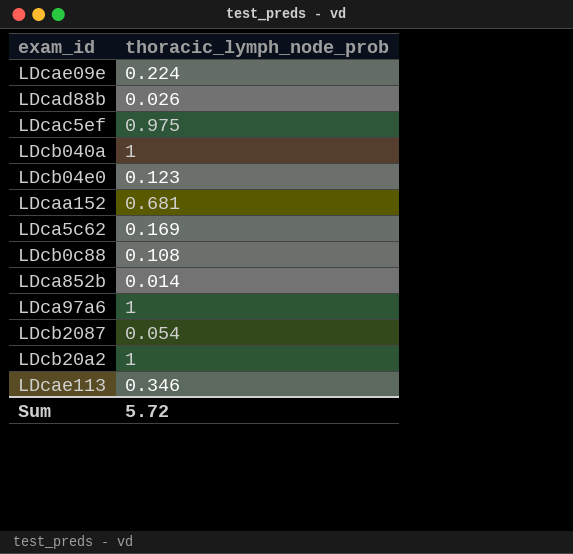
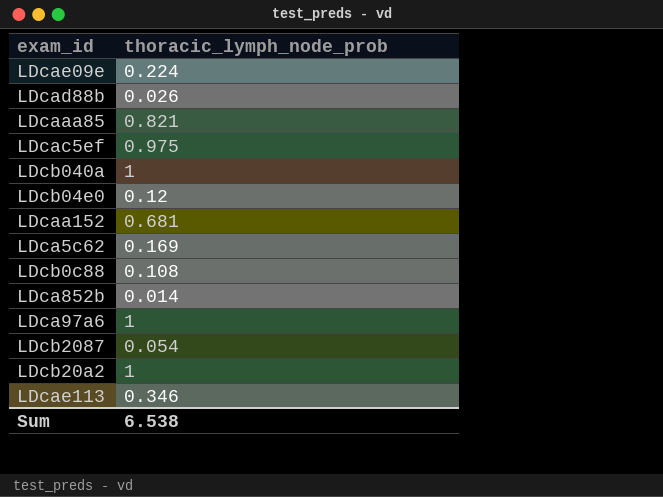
row LDcaaa85: none -> 0.821
LDcb04e0 | thoracic_lymph_node_prob: 0.123 -> 0.12
Sum | thoracic_lymph_node_prob: 5.72 -> 6.538

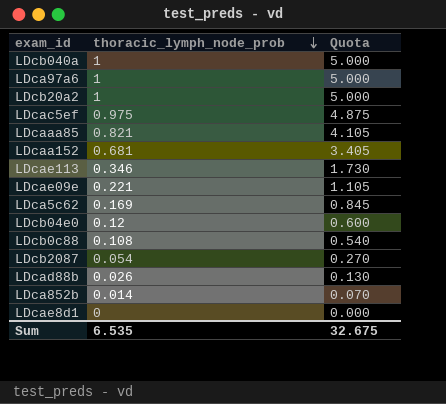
row order: none -> thoracic_lymph_node_prob descending
column Quota | formula: none -> [thoracic_lymph_node_prob] * 5
LDcae09e | thoracic_lymph_node_prob: 0.224 -> 0.221
row LDcae8d1: none -> 0 | 0.000
Sum | thoracic_lymph_node_prob: 6.538 -> 6.535

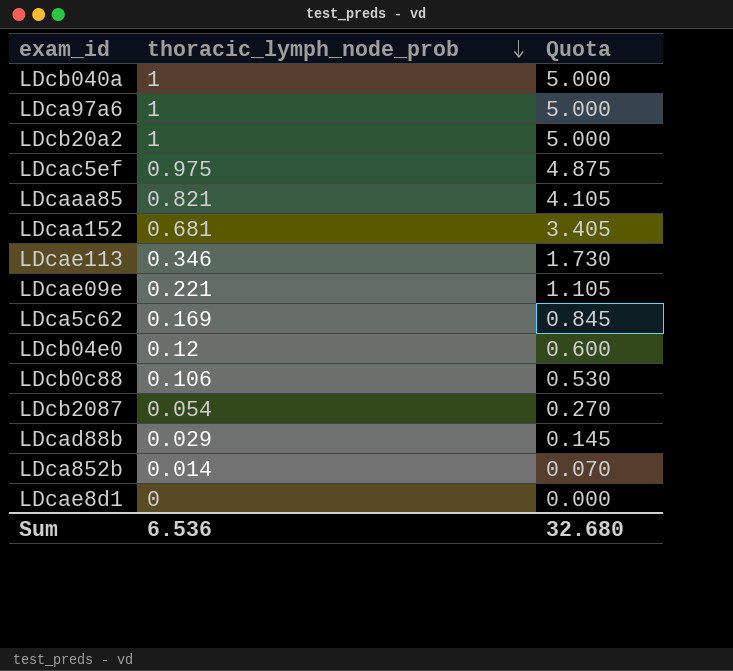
LDcb0c88 | thoracic_lymph_node_prob: 0.108 -> 0.106
LDcb0c88 | Quota: 0.540 -> 0.530
LDcad88b | thoracic_lymph_node_prob: 0.026 -> 0.029
LDcad88b | Quota: 0.130 -> 0.145
Sum | thoracic_lymph_node_prob: 6.535 -> 6.536
Sum | Quota: 32.675 -> 32.680

